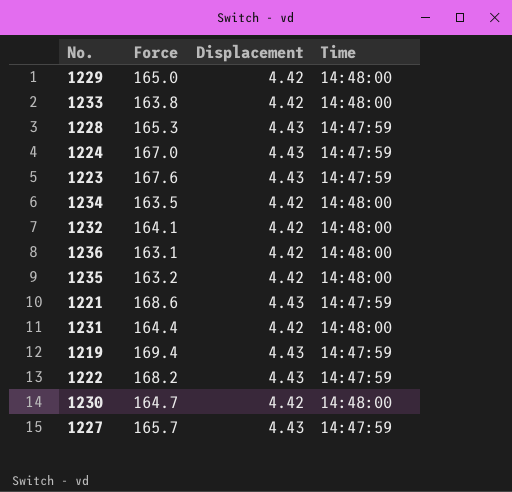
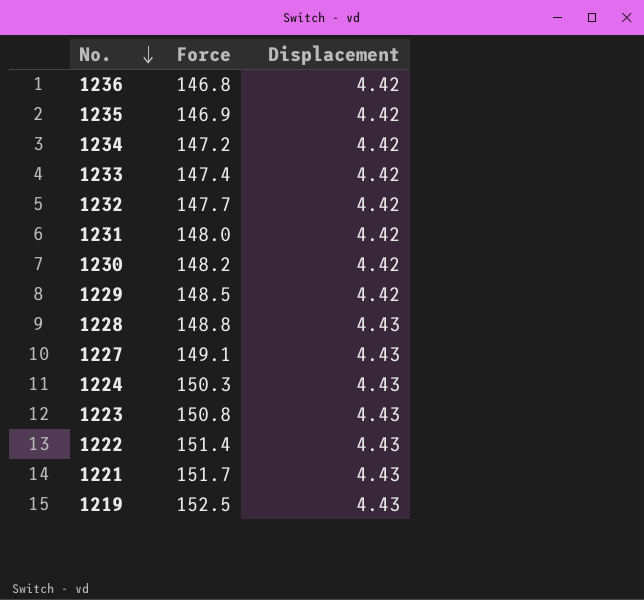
row order: none -> No. descending
column Time | position: 4 -> none
1236 | Force: 163.1 -> 146.8
1235 | Force: 163.2 -> 146.9
1234 | Force: 163.5 -> 147.2
1233 | Force: 163.8 -> 147.4
1232 | Force: 164.1 -> 147.7
1231 | Force: 164.4 -> 148.0
1230 | Force: 164.7 -> 148.2
1229 | Force: 165.0 -> 148.5
1228 | Force: 165.3 -> 148.8
1227 | Force: 165.7 -> 149.1
1224 | Force: 167.0 -> 150.3
1223 | Force: 167.6 -> 150.8
1222 | Force: 168.2 -> 151.4
1221 | Force: 168.6 -> 151.7
1219 | Force: 169.4 -> 152.5

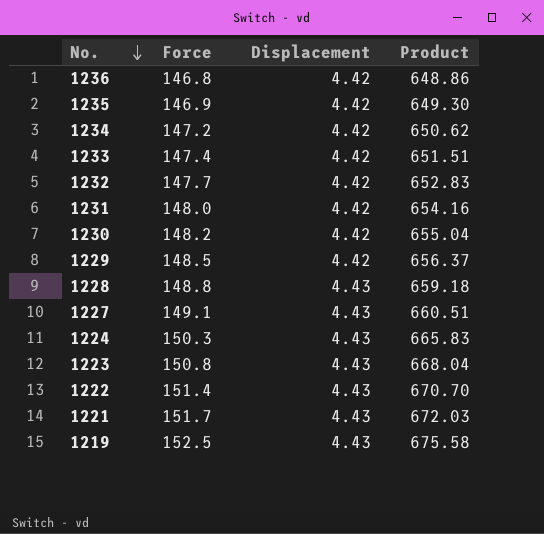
column Product | formula: none -> [Force] * [Displacement]

